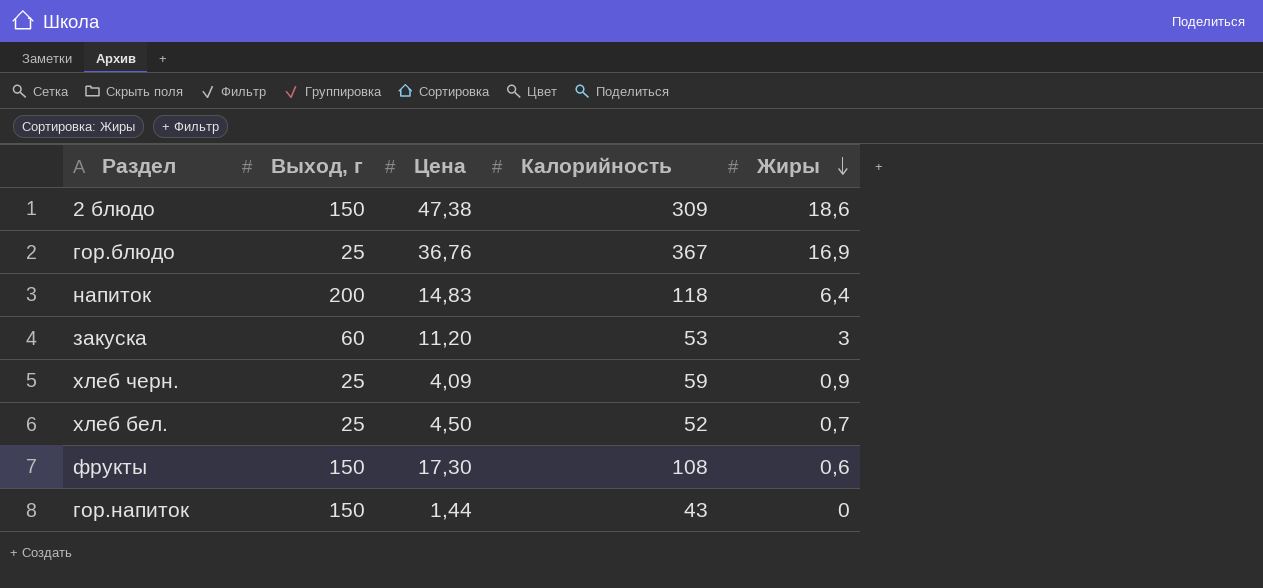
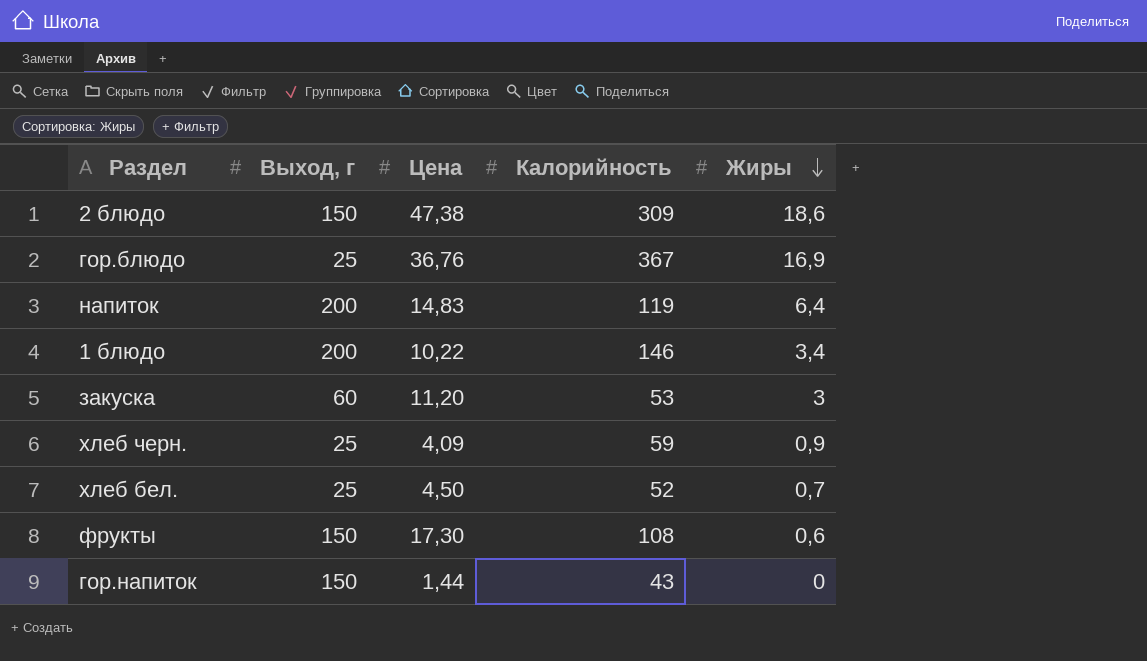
напиток | Калорийность: 118 -> 119
row 1 блюдо: none -> 200 | 10,22 | 146 | 3,4

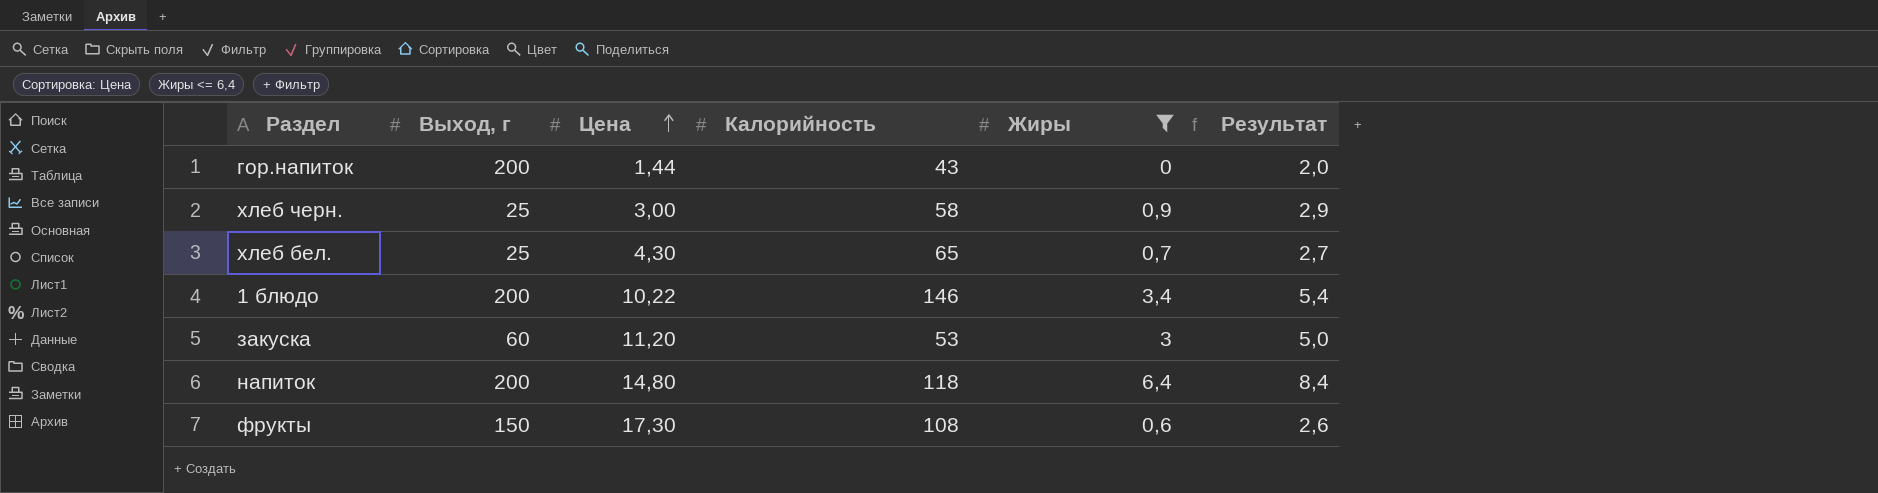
filter: none -> Жиры <= 6,4
row order: Жиры descending -> Цена ascending
column Результат | formula: none -> [Жиры] + 2
гор.напиток | Выход, г: 150 -> 200
хлеб черн. | Цена: 4,09 -> 3,00
хлеб черн. | Калорийность: 59 -> 58
хлеб бел. | Цена: 4,50 -> 4,30
хлеб бел. | Калорийность: 52 -> 65
напиток | Цена: 14,83 -> 14,80
напиток | Калорийность: 119 -> 118

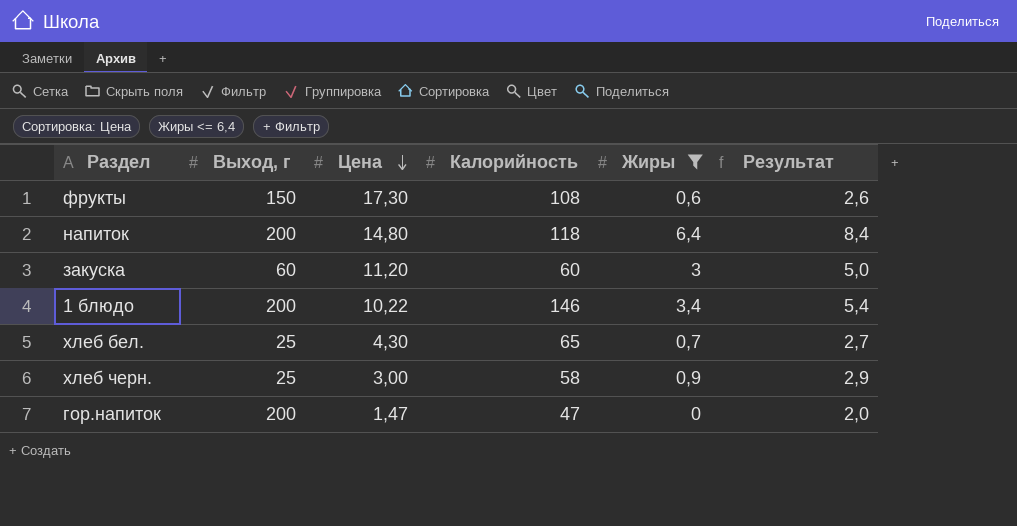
row order: Цена ascending -> Цена descending
закуска | Калорийность: 53 -> 60
гор.напиток | Цена: 1,44 -> 1,47
гор.напиток | Калорийность: 43 -> 47

